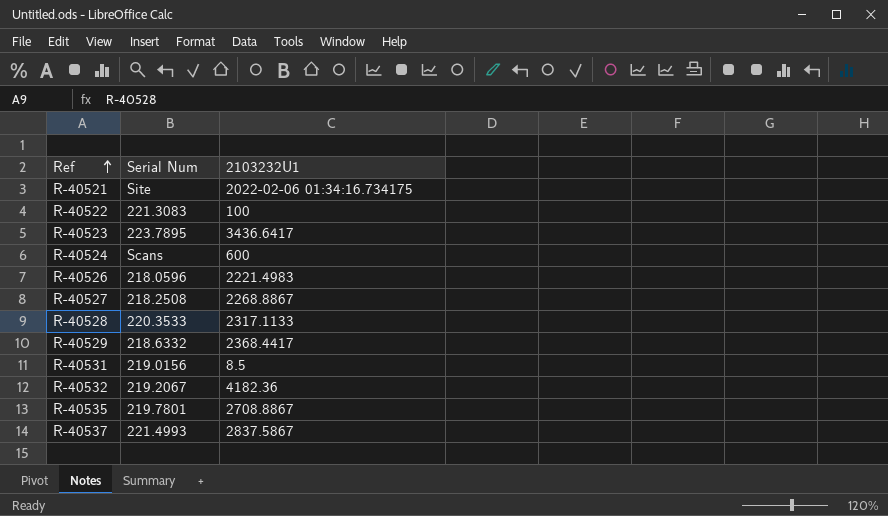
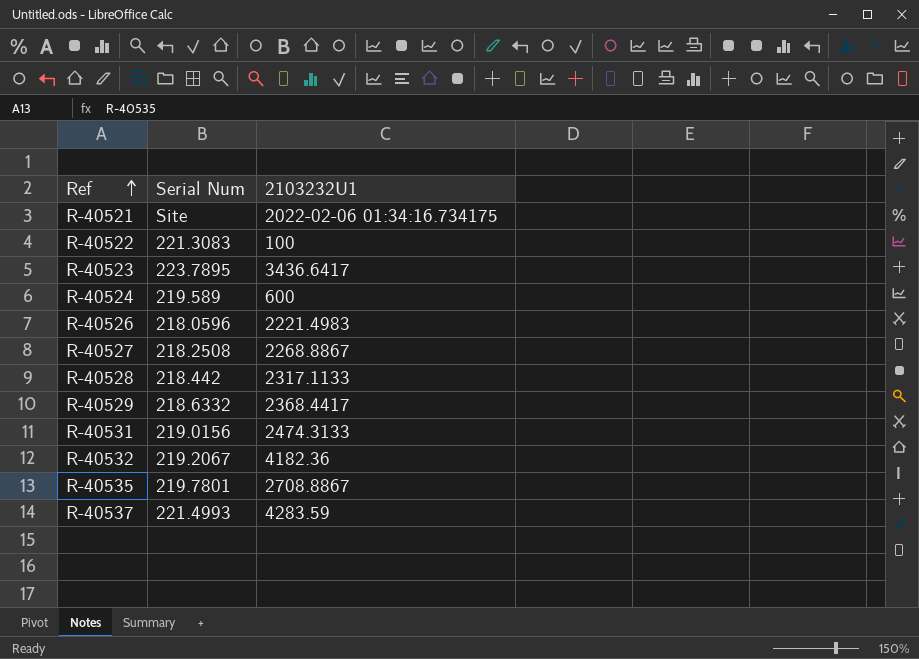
R-40524 | Serial Num: Scans -> 219.589
R-40528 | Serial Num: 220.3533 -> 218.442
R-40531 | 2103232U1: 8.5 -> 2474.3133
R-40537 | 2103232U1: 2837.5867 -> 4283.59

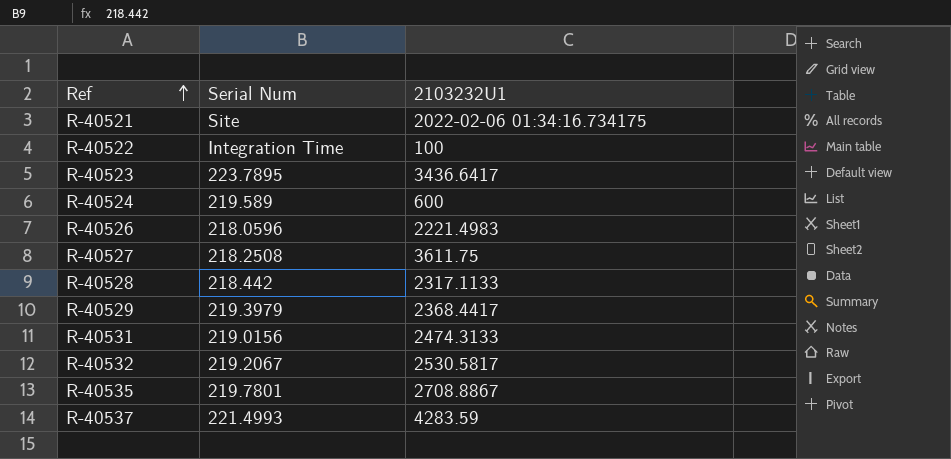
R-40522 | Serial Num: 221.3083 -> Integration Time
R-40527 | 2103232U1: 2268.8867 -> 3611.75
R-40529 | Serial Num: 218.6332 -> 219.3979
R-40532 | 2103232U1: 4182.36 -> 2530.5817

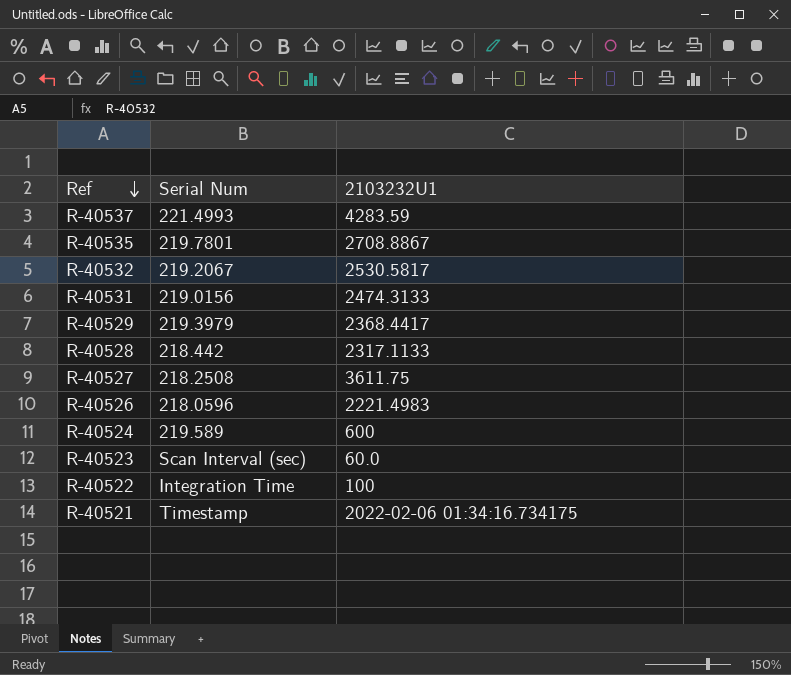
row order: Ref ascending -> Ref descending
R-40523 | Serial Num: 223.7895 -> Scan Interval (sec)
R-40523 | 2103232U1: 3436.6417 -> 60.0
R-40521 | Serial Num: Site -> Timestamp

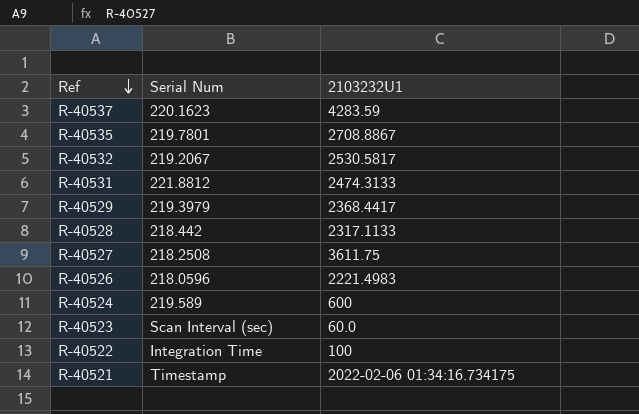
R-40537 | Serial Num: 221.4993 -> 220.1623
R-40531 | Serial Num: 219.0156 -> 221.8812

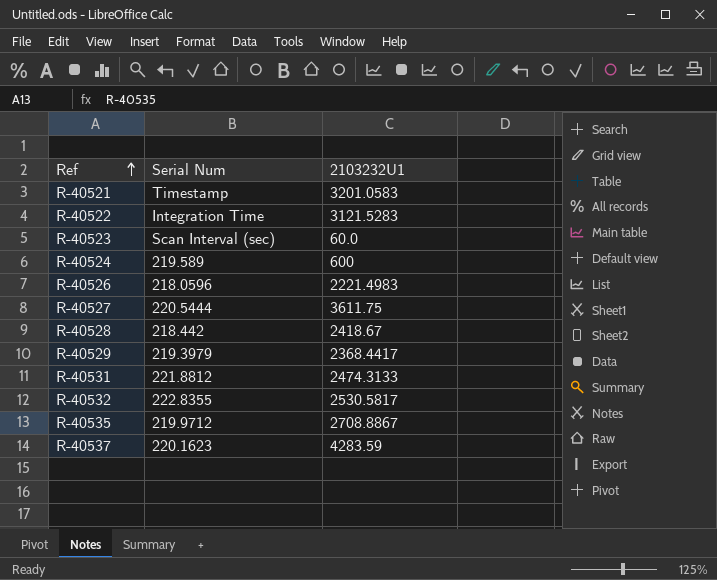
row order: Ref descending -> Ref ascending
R-40521 | 2103232U1: 2022-02-06 01:34:16.734175 -> 3201.0583
R-40522 | 2103232U1: 100 -> 3121.5283
R-40527 | Serial Num: 218.2508 -> 220.5444
R-40528 | 2103232U1: 2317.1133 -> 2418.67
R-40532 | Serial Num: 219.2067 -> 222.8355
R-40535 | Serial Num: 219.7801 -> 219.9712

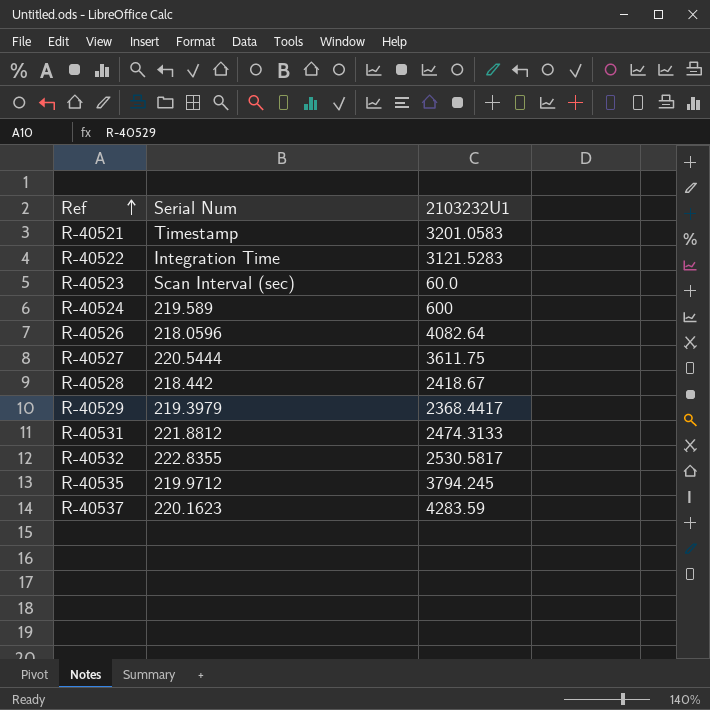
R-40526 | 2103232U1: 2221.4983 -> 4082.64
R-40535 | 2103232U1: 2708.8867 -> 3794.245

